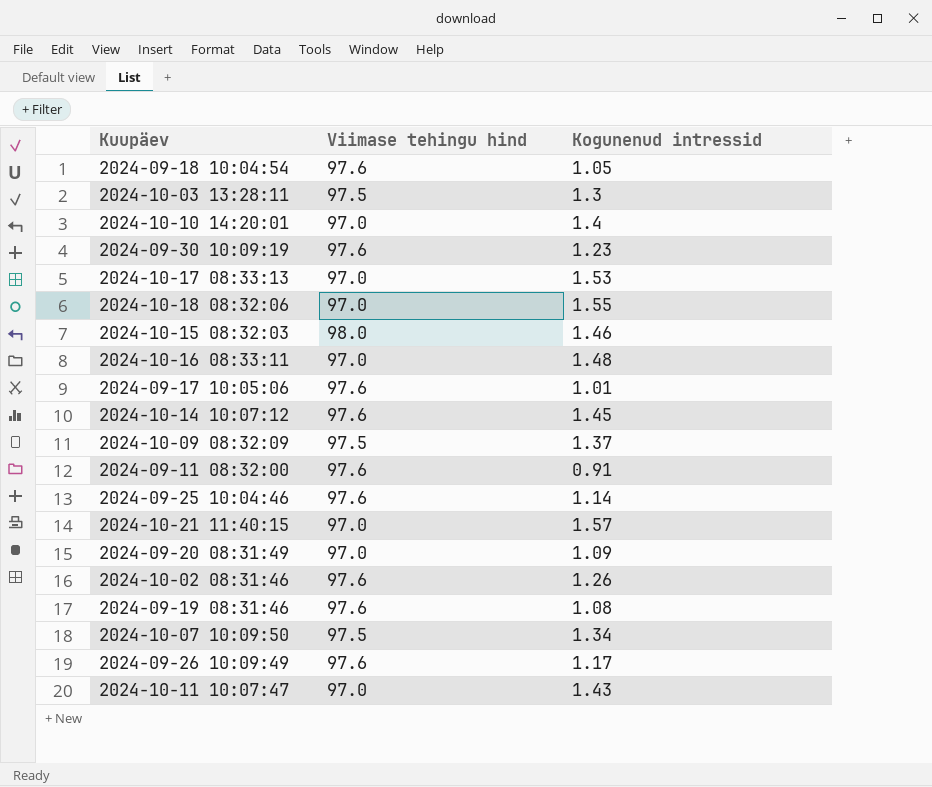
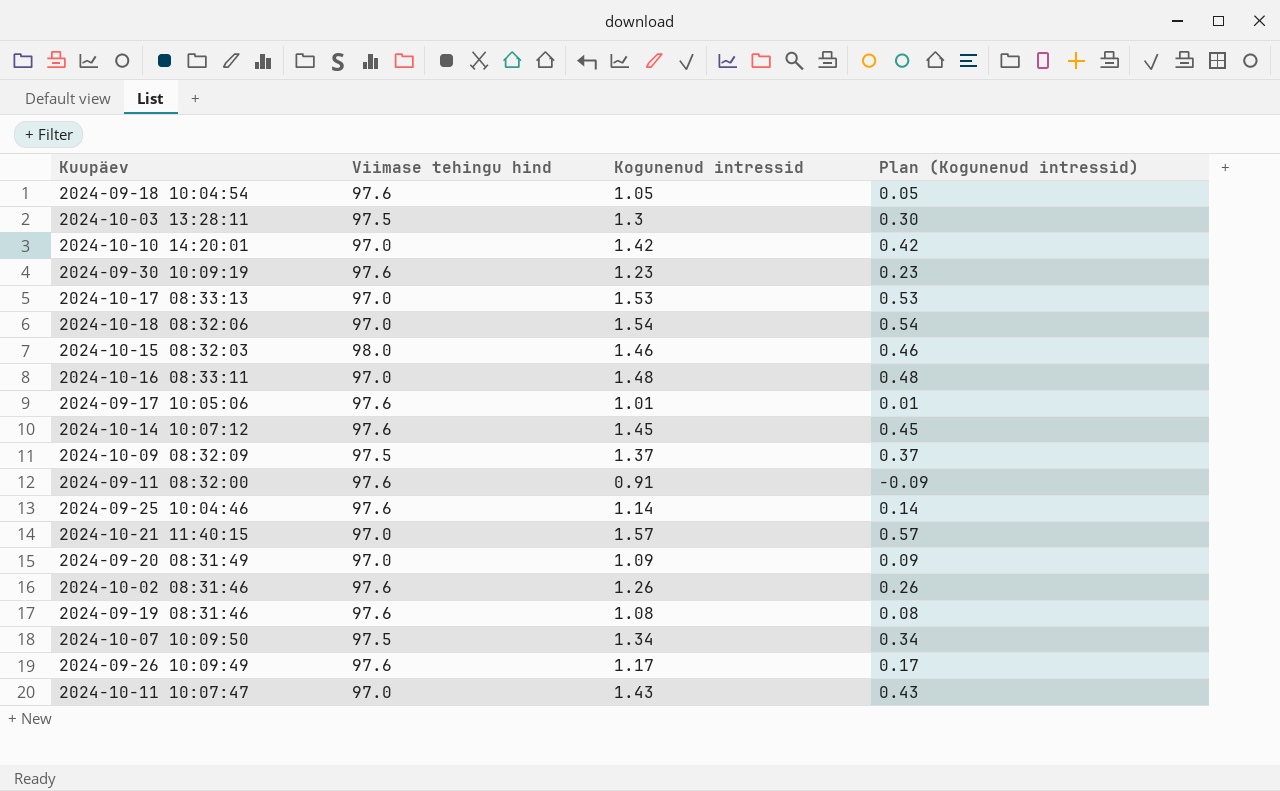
column Plan (Kogunenud intressid) | formula: none -> [Kogunenud intressid] - 1
2024-10-10 14:20:01 | Kogunenud intressid: 1.4 -> 1.42
2024-10-18 08:32:06 | Kogunenud intressid: 1.55 -> 1.54

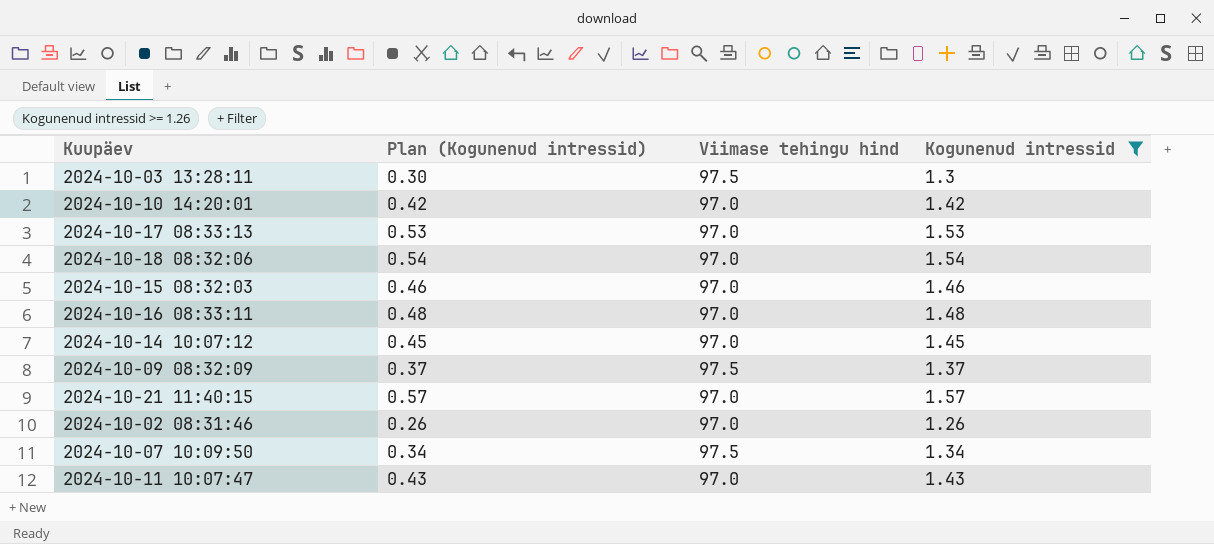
filter: none -> Kogunenud intressid >= 1.26
column Plan (Kogunenud intressid) | position: 4 -> 2
2024-10-15 08:32:03 | Viimase tehingu hind: 98.0 -> 97.0
2024-10-14 10:07:12 | Viimase tehingu hind: 97.6 -> 97.0
2024-10-02 08:31:46 | Viimase tehingu hind: 97.6 -> 97.0

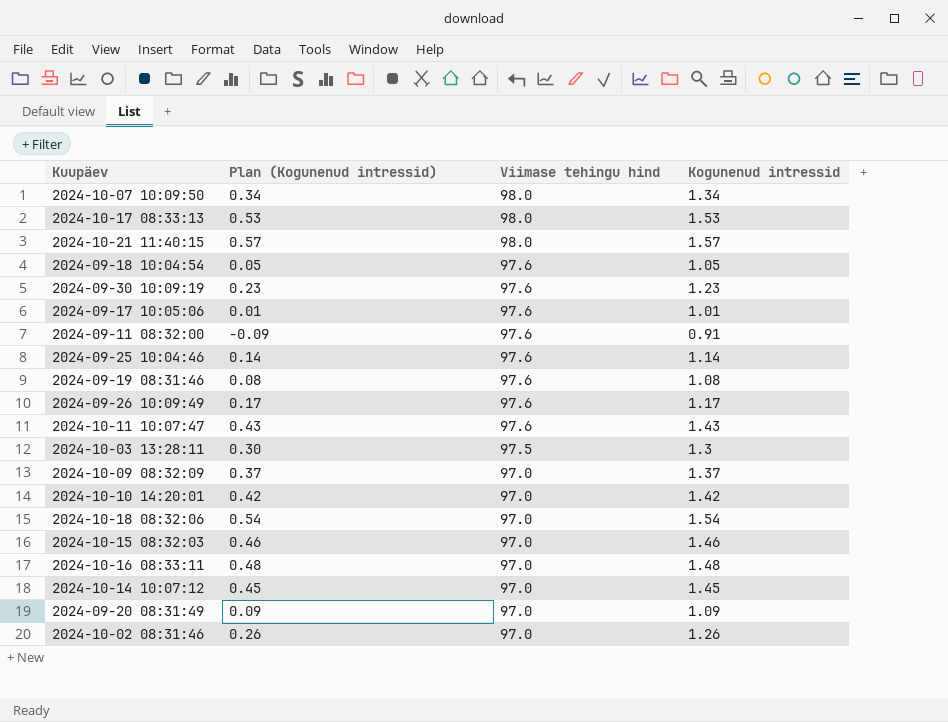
filter: Kogunenud intressid >= 1.26 -> none
row order: none -> Viimase tehingu hind descending
2024-10-07 10:09:50 | Viimase tehingu hind: 97.5 -> 98.0
2024-10-17 08:33:13 | Viimase tehingu hind: 97.0 -> 98.0
2024-10-21 11:40:15 | Viimase tehingu hind: 97.0 -> 98.0
2024-10-11 10:07:47 | Viimase tehingu hind: 97.0 -> 97.6
2024-10-09 08:32:09 | Viimase tehingu hind: 97.5 -> 97.0

